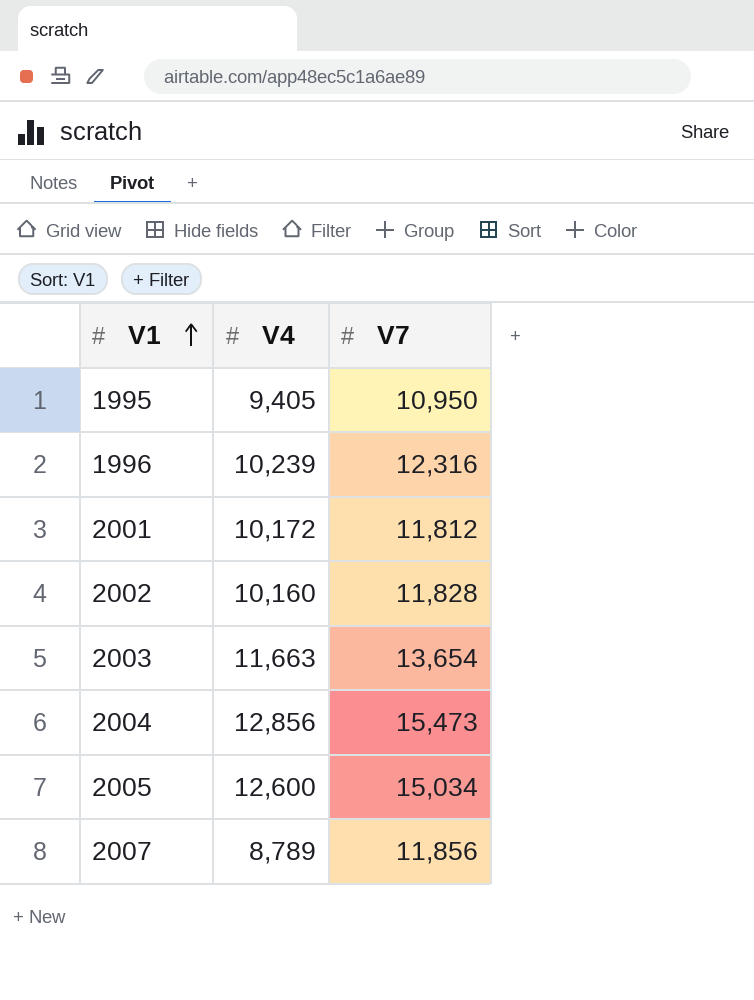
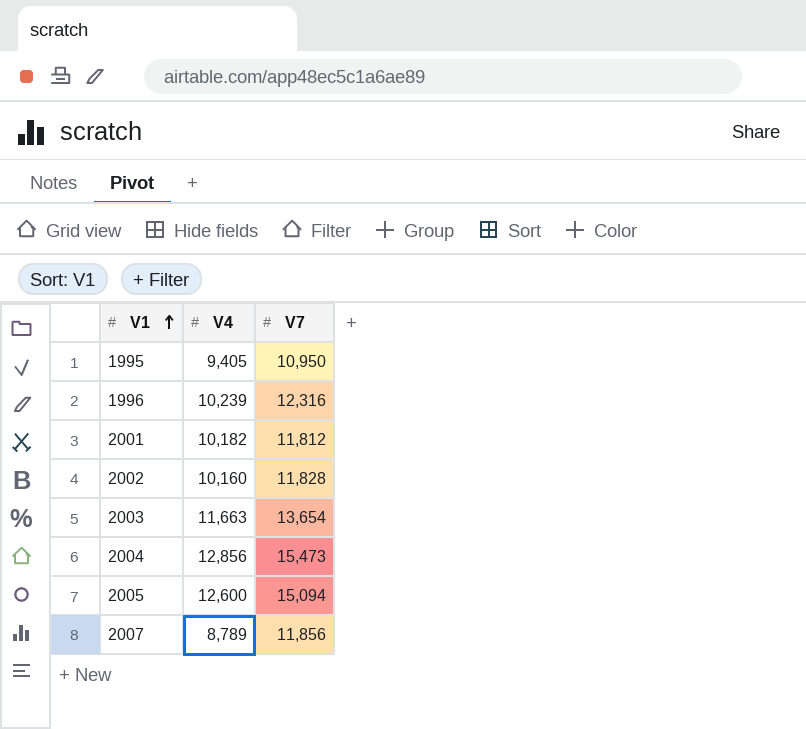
2001 | V4: 10,172 -> 10,182
2005 | V7: 15,034 -> 15,094

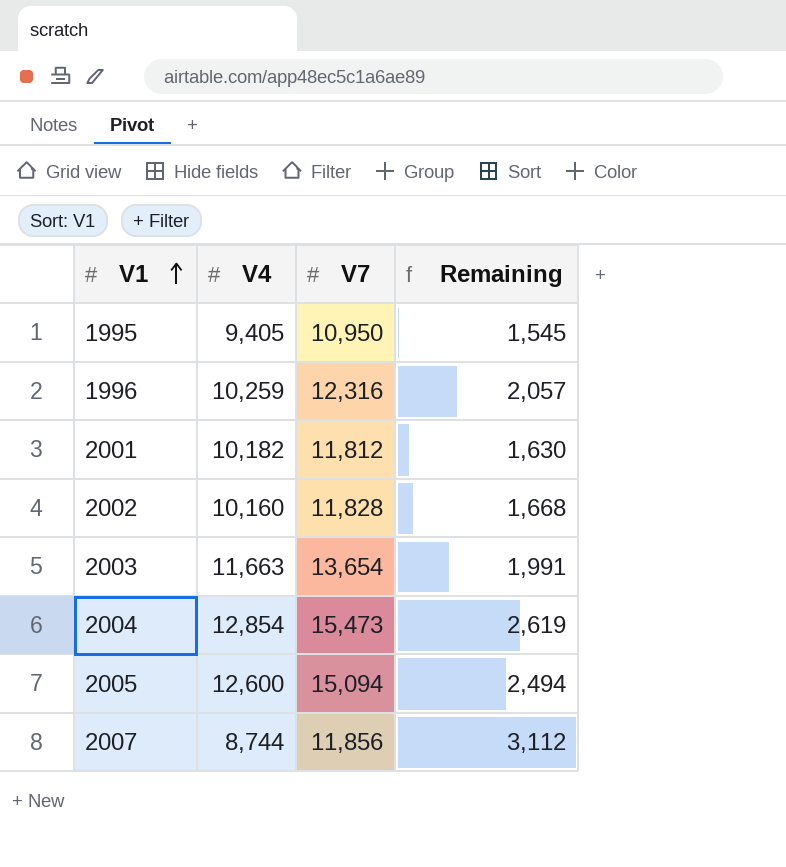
column Remaining | formula: none -> [V7] - [V4]
1996 | V4: 10,239 -> 10,259
2004 | V4: 12,856 -> 12,854
2007 | V4: 8,789 -> 8,744

